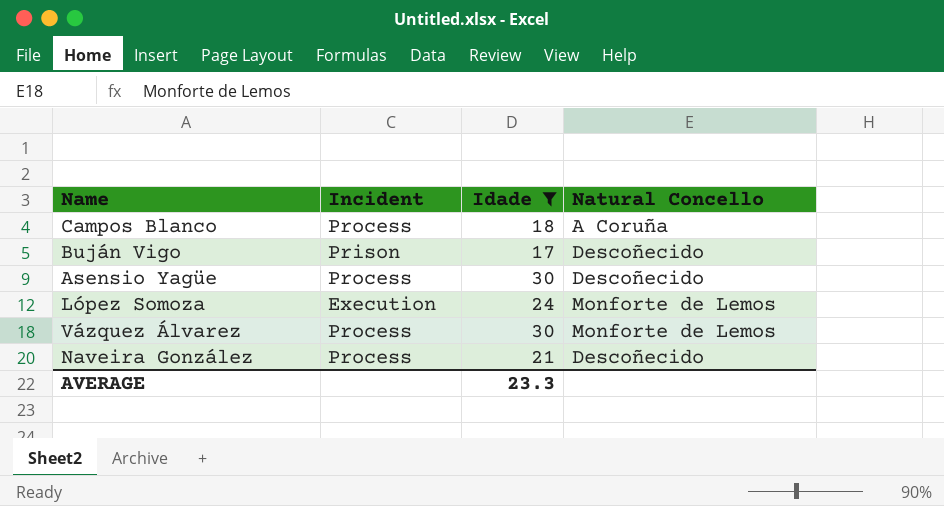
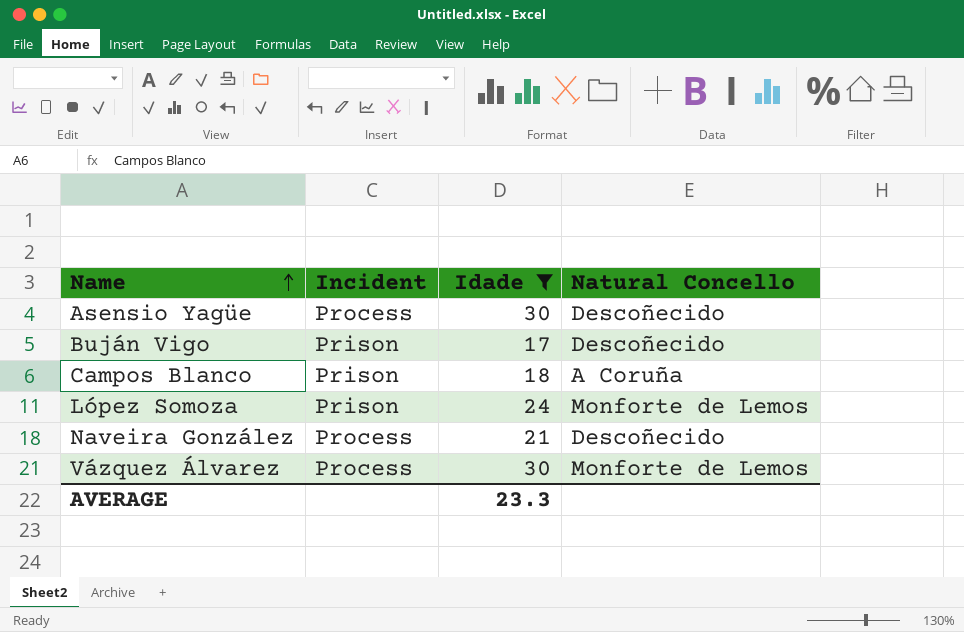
row order: none -> Name ascending
Campos Blanco | Incident: Process -> Prison
López Somoza | Incident: Execution -> Prison

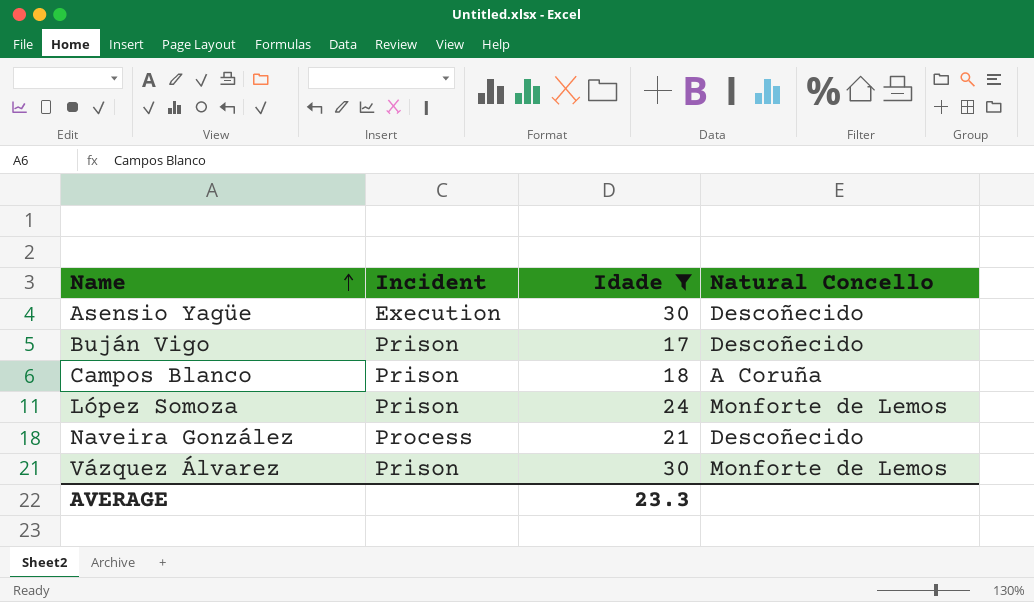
Asensio Yagüe | Incident: Process -> Execution
Vázquez Álvarez | Incident: Process -> Prison

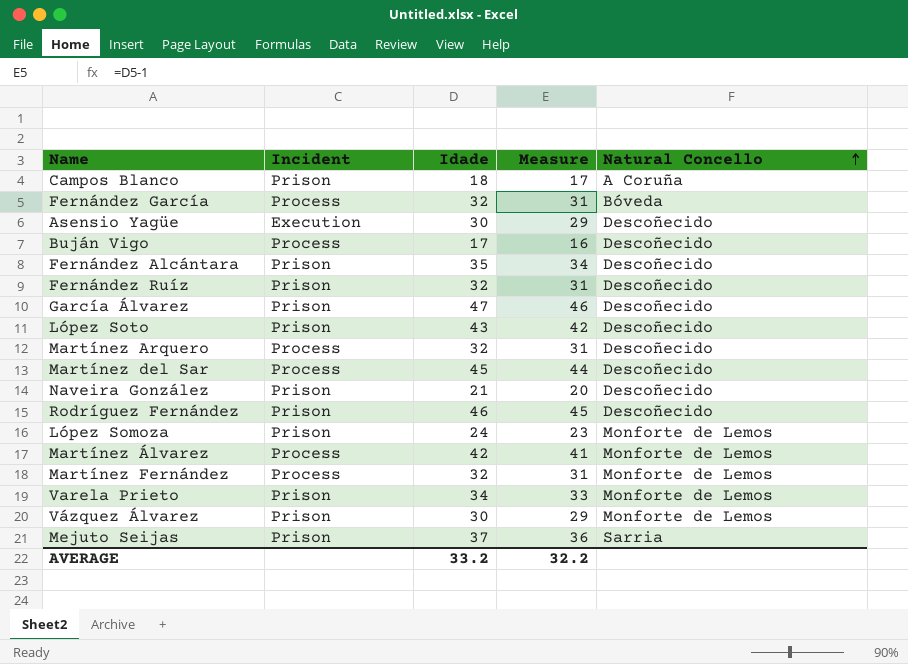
filter: Idade <= 30 -> none
row order: Name ascending -> Natural Concello ascending
column Measure | formula: none -> [Idade] - 1
Buján Vigo | Incident: Prison -> Process
Naveira González | Incident: Process -> Prison
AVERAGE | Idade: 23.3 -> 33.2

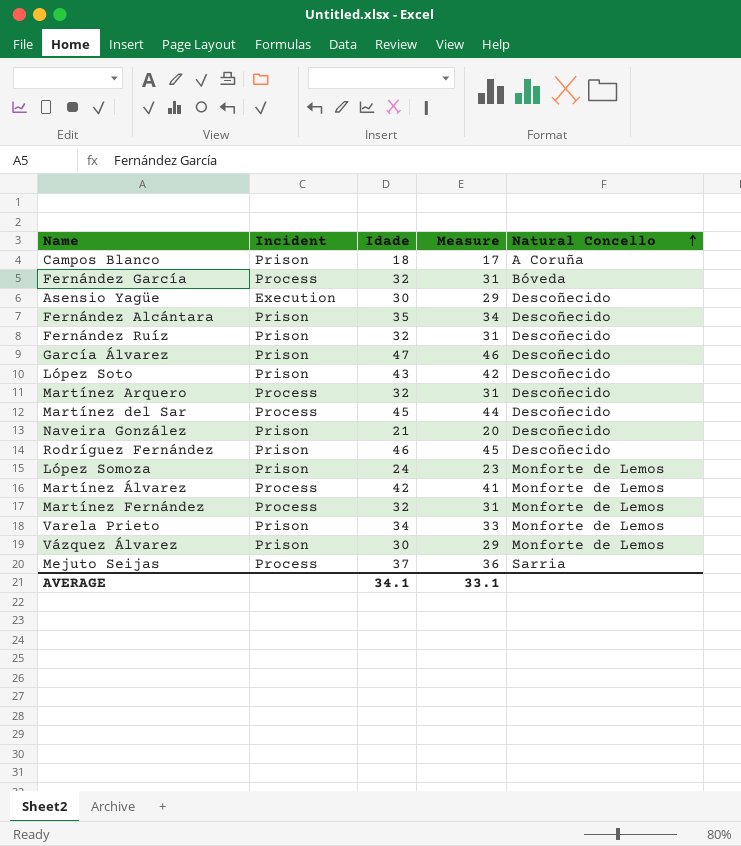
row Buján Vigo: Process | 17 | 16 | Descoñecido -> none
Mejuto Seijas | Incident: Prison -> Process
AVERAGE | Idade: 33.2 -> 34.1
AVERAGE | Measure: 32.2 -> 33.1

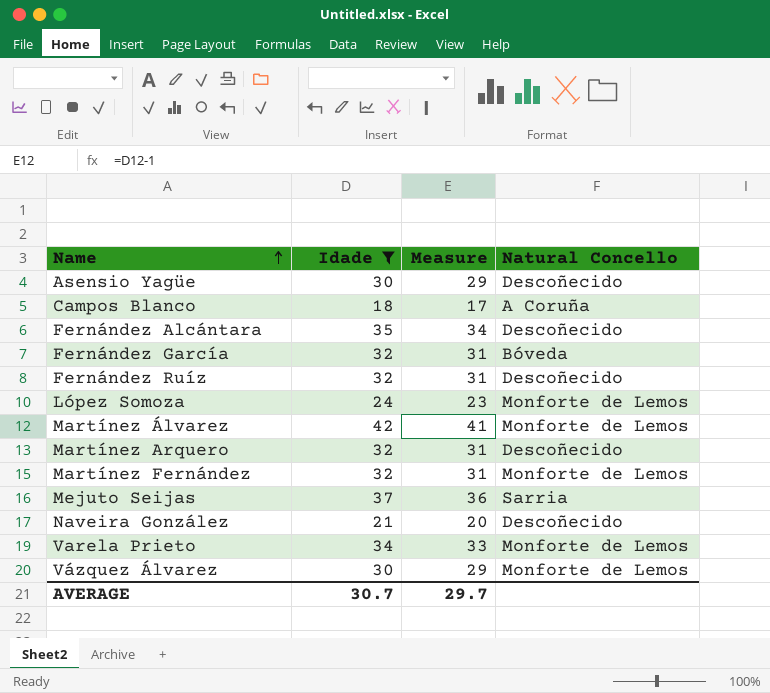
filter: none -> Idade <= 42
row order: Natural Concello ascending -> Name ascending
column Incident | position: 2 -> none
AVERAGE | Idade: 34.1 -> 30.7
AVERAGE | Measure: 33.1 -> 29.7

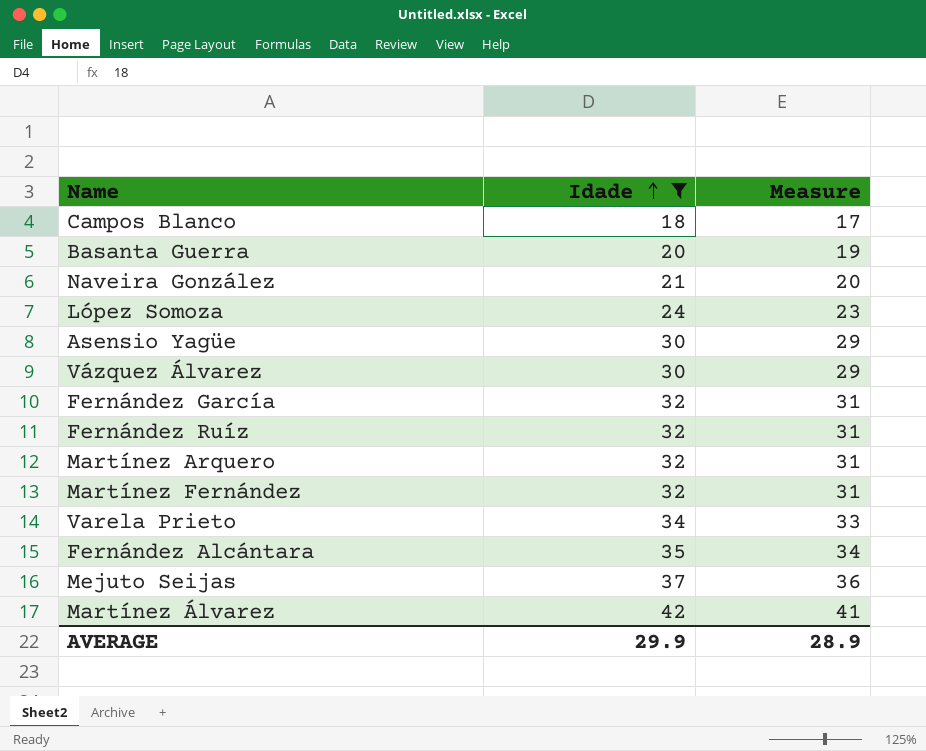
row order: Name ascending -> Idade ascending
column Natural Concello | position: 4 -> none
row Basanta Guerra: none -> 20 | 19
AVERAGE | Idade: 30.7 -> 29.9
AVERAGE | Measure: 29.7 -> 28.9

